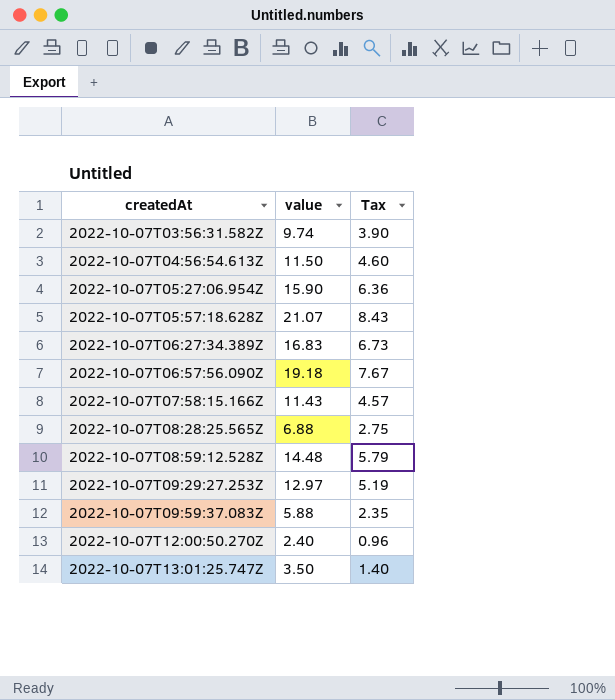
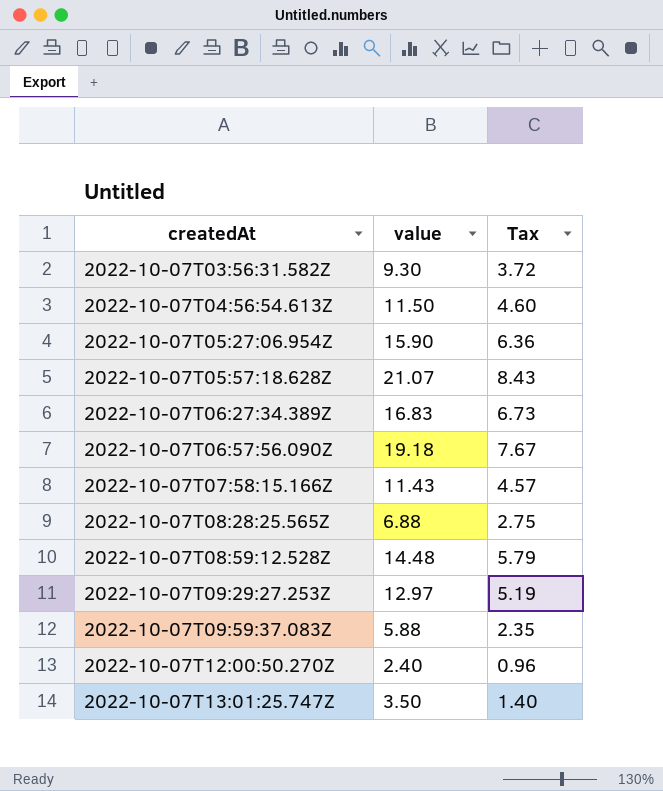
2022-10-07T03:56:31.582Z | value: 9.74 -> 9.30
2022-10-07T03:56:31.582Z | Tax: 3.90 -> 3.72

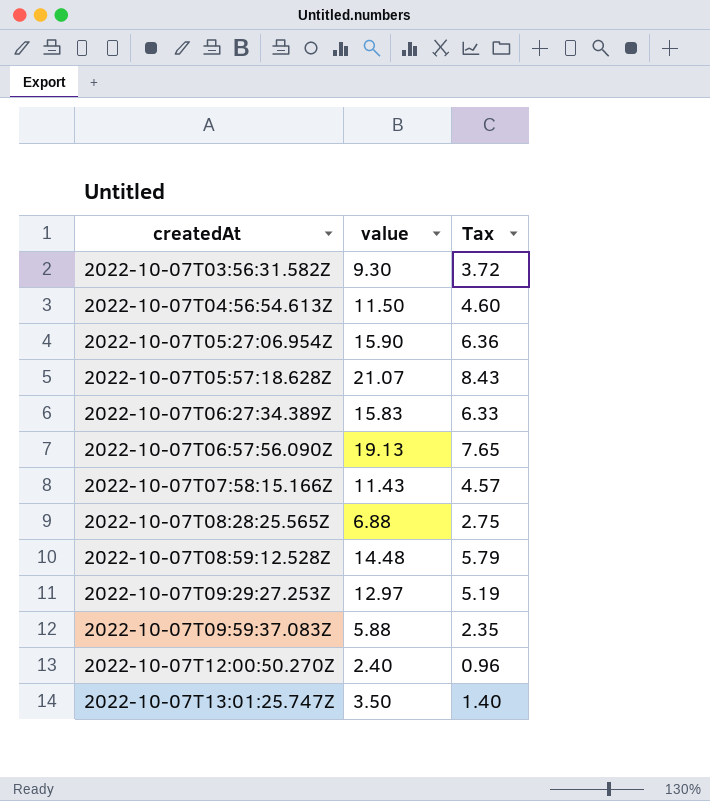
2022-10-07T06:27:34.389Z | value: 16.83 -> 15.83
2022-10-07T06:27:34.389Z | Tax: 6.73 -> 6.33
2022-10-07T06:57:56.090Z | value: 19.18 -> 19.13
2022-10-07T06:57:56.090Z | Tax: 7.67 -> 7.65

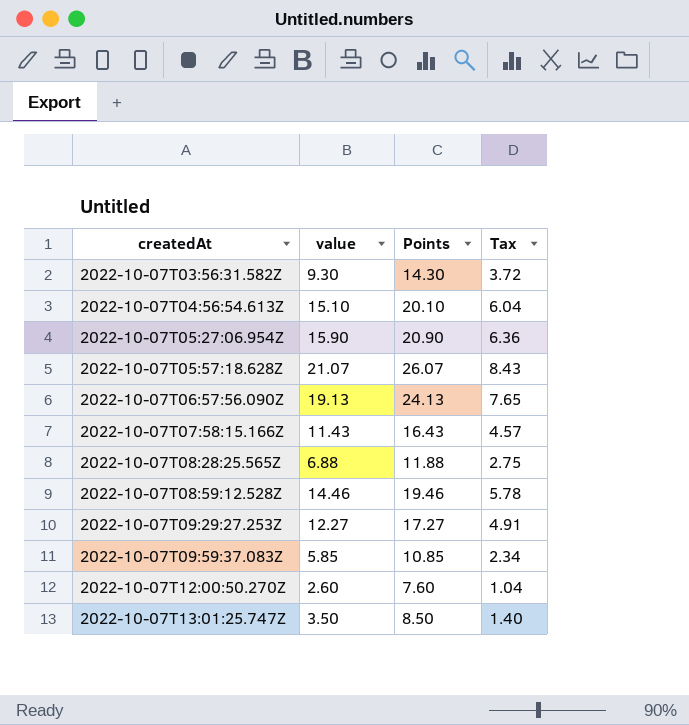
column Points | formula: none -> [value] + 5
row 2022-10-07T06:27:34.389Z: 15.83 | 6.33 -> none
2022-10-07T04:56:54.613Z | value: 11.50 -> 15.10
2022-10-07T04:56:54.613Z | Tax: 4.60 -> 6.04
2022-10-07T08:59:12.528Z | value: 14.48 -> 14.46
2022-10-07T08:59:12.528Z | Tax: 5.79 -> 5.78
2022-10-07T09:29:27.253Z | value: 12.97 -> 12.27
2022-10-07T09:29:27.253Z | Tax: 5.19 -> 4.91
2022-10-07T09:59:37.083Z | value: 5.88 -> 5.85
2022-10-07T09:59:37.083Z | Tax: 2.35 -> 2.34
2022-10-07T12:00:50.270Z | value: 2.40 -> 2.60
2022-10-07T12:00:50.270Z | Tax: 0.96 -> 1.04

